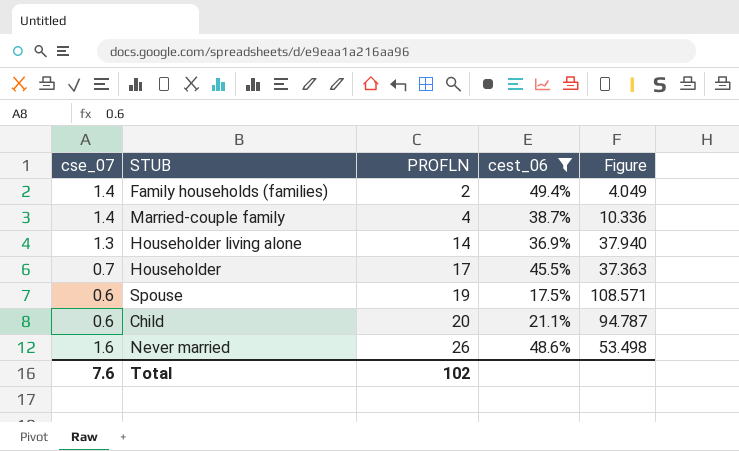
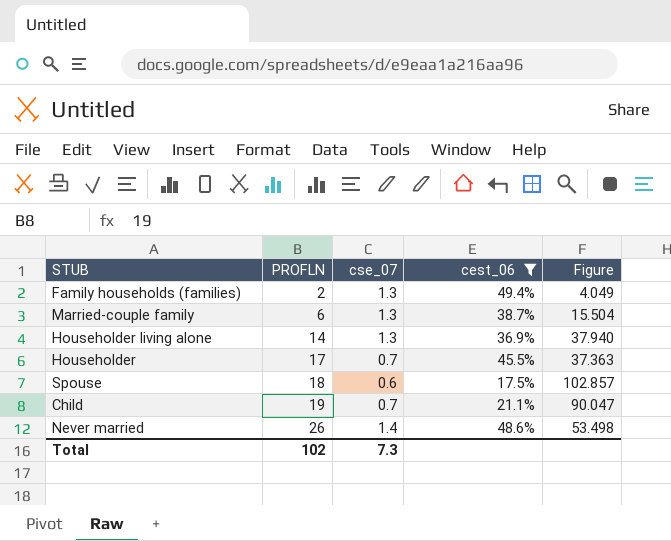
column cse_07 | position: 1 -> 3
Family households (families) | cse_07: 1.4 -> 1.3
Married-couple family | PROFLN: 4 -> 6
Married-couple family | cse_07: 1.4 -> 1.3
Married-couple family | Figure: 10.336 -> 15.504
Spouse | PROFLN: 19 -> 18
Spouse | Figure: 108.571 -> 102.857
Child | PROFLN: 20 -> 19
Child | cse_07: 0.6 -> 0.7
Child | Figure: 94.787 -> 90.047
Never married | cse_07: 1.6 -> 1.4
Total | cse_07: 7.6 -> 7.3

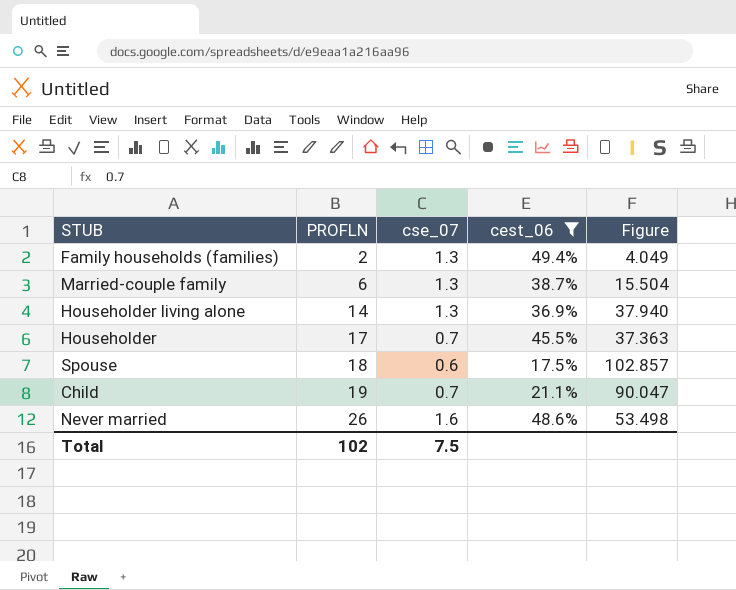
Never married | cse_07: 1.4 -> 1.6
Total | cse_07: 7.3 -> 7.5

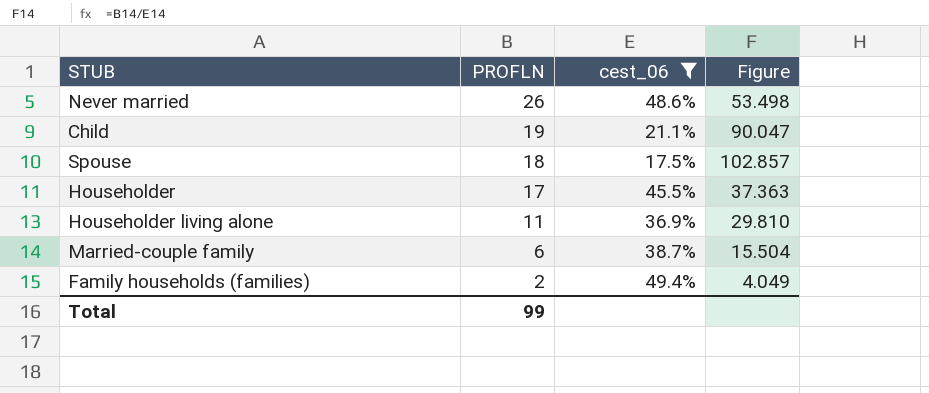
row order: PROFLN ascending -> PROFLN descending
column cse_07 | position: 3 -> none
Householder living alone | PROFLN: 14 -> 11
Householder living alone | Figure: 37.940 -> 29.810
Total | PROFLN: 102 -> 99

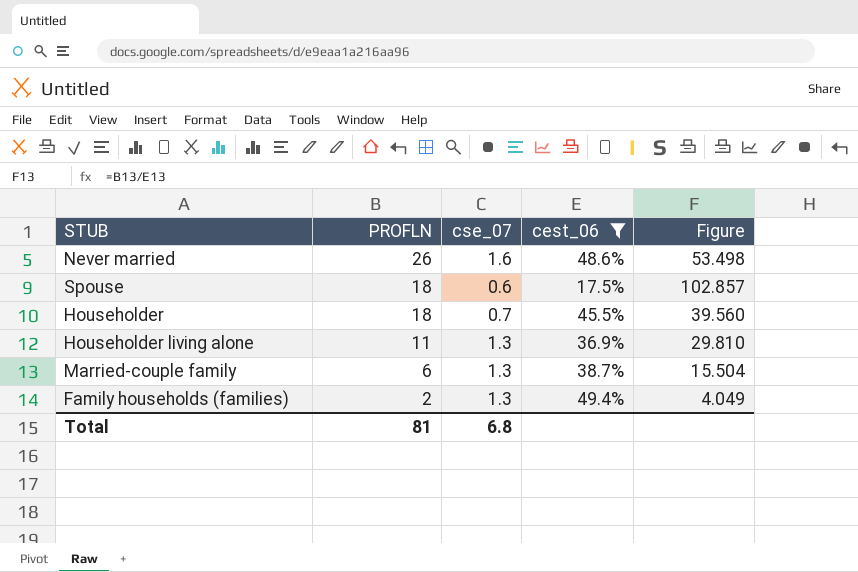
column cse_07 | position: none -> 3
row Child: 19 | 21.1% | 90.047 -> none
Householder | PROFLN: 17 -> 18
Householder | Figure: 37.363 -> 39.560
Total | PROFLN: 99 -> 81

